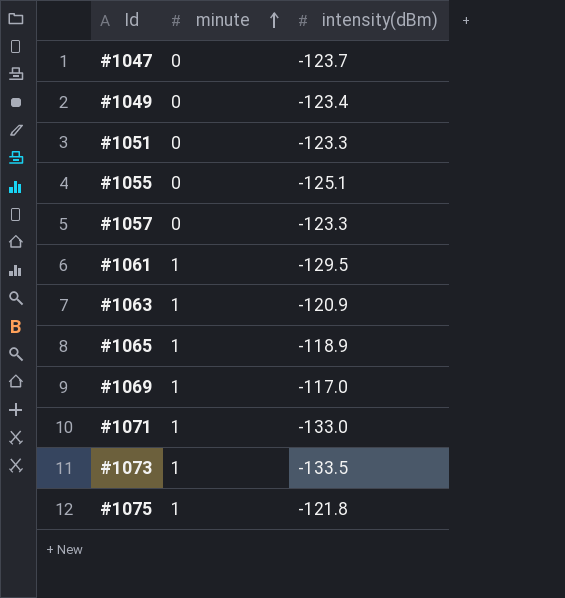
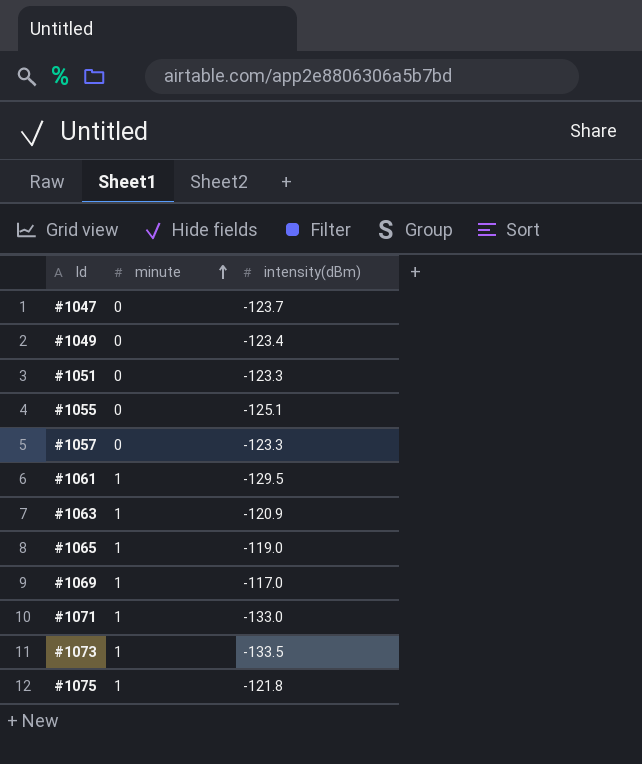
#1065 | intensity(dBm): -118.9 -> -119.0

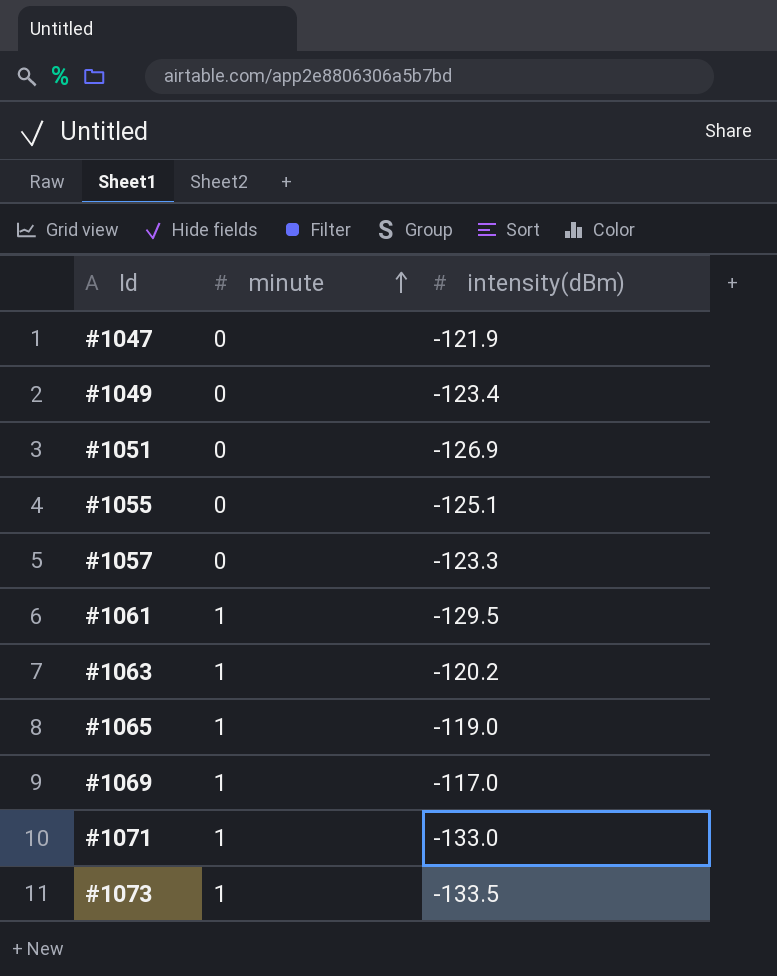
row #1075: 1 | -121.8 -> none
#1047 | intensity(dBm): -123.7 -> -121.9
#1051 | intensity(dBm): -123.3 -> -126.9
#1063 | intensity(dBm): -120.9 -> -120.2

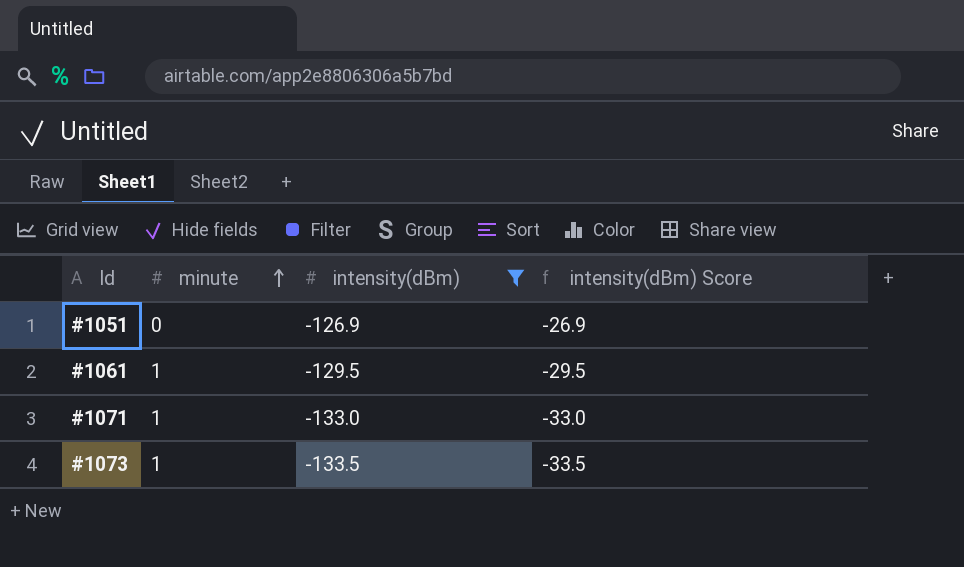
filter: none -> intensity(dBm) <= -126.9
column intensity(dBm) Score | formula: none -> [intensity(dBm)] + 100

